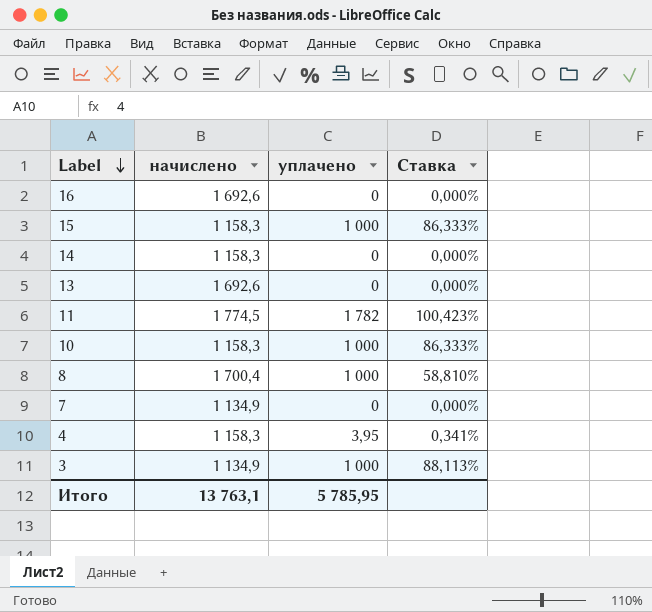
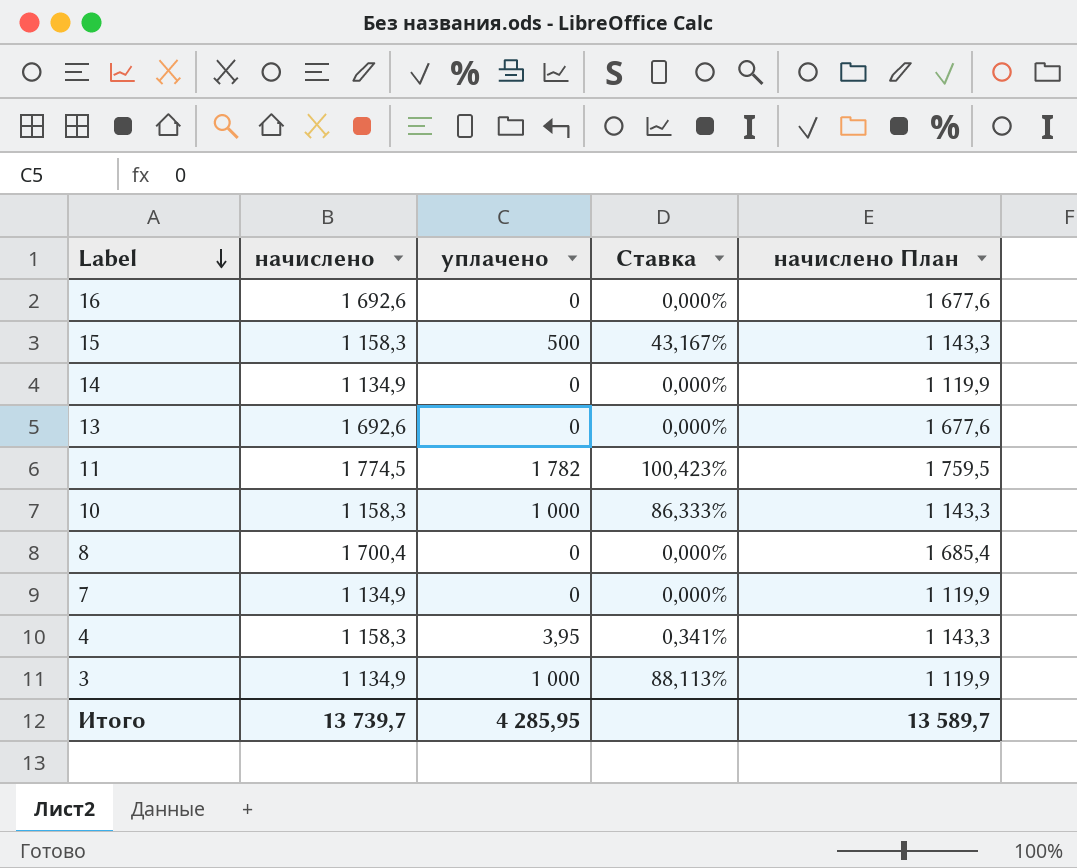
column начислено План | formula: none -> [начислено] - 15
15 | уплачено: 1 000 -> 500
15 | Ставка: 86,333% -> 43,167%
14 | начислено: 1 158,3 -> 1 134,9
8 | уплачено: 1 000 -> 0
8 | Ставка: 58,810% -> 0,000%
Итого | начислено: 13 763,1 -> 13 739,7
Итого | уплачено: 5 785,95 -> 4 285,95

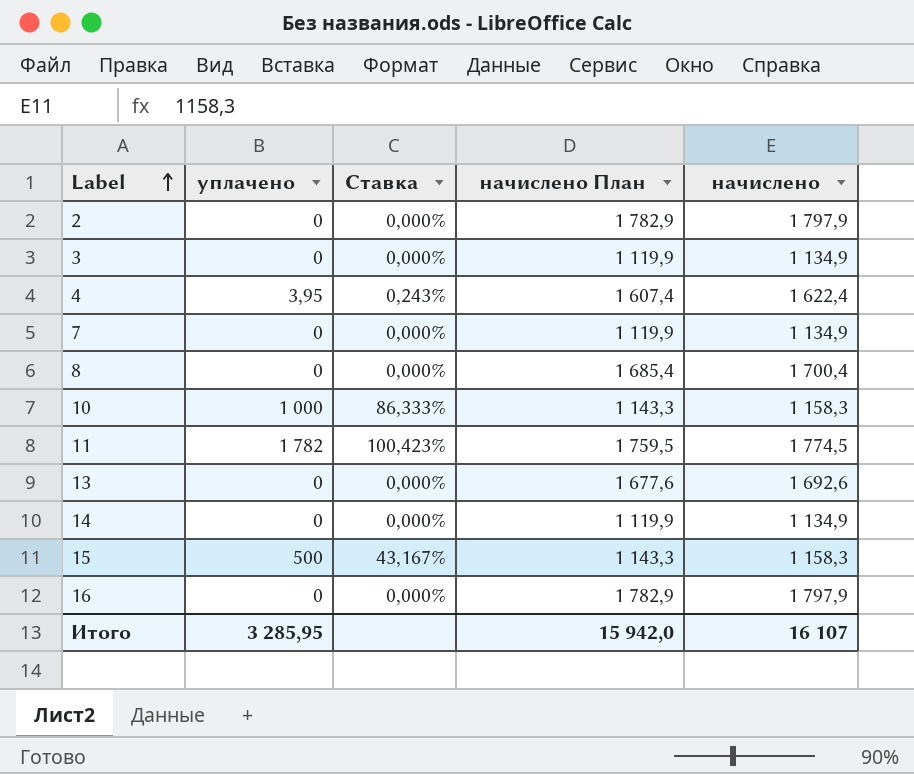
row order: Label descending -> Label ascending
column начислено | position: 2 -> 5
row 2: none -> 0 | 0,000% | 1 782,9 | 1 797,9
3 | уплачено: 1 000 -> 0
3 | Ставка: 88,113% -> 0,000%
4 | Ставка: 0,341% -> 0,243%
4 | начислено План: 1 143,3 -> 1 607,4
4 | начислено: 1 158,3 -> 1 622,4
16 | начислено План: 1 677,6 -> 1 782,9
16 | начислено: 1 692,6 -> 1 797,9
Итого | уплачено: 4 285,95 -> 3 285,95
Итого | начислено План: 13 589,7 -> 15 942,0
Итого | начислено: 13 739,7 -> 16 107

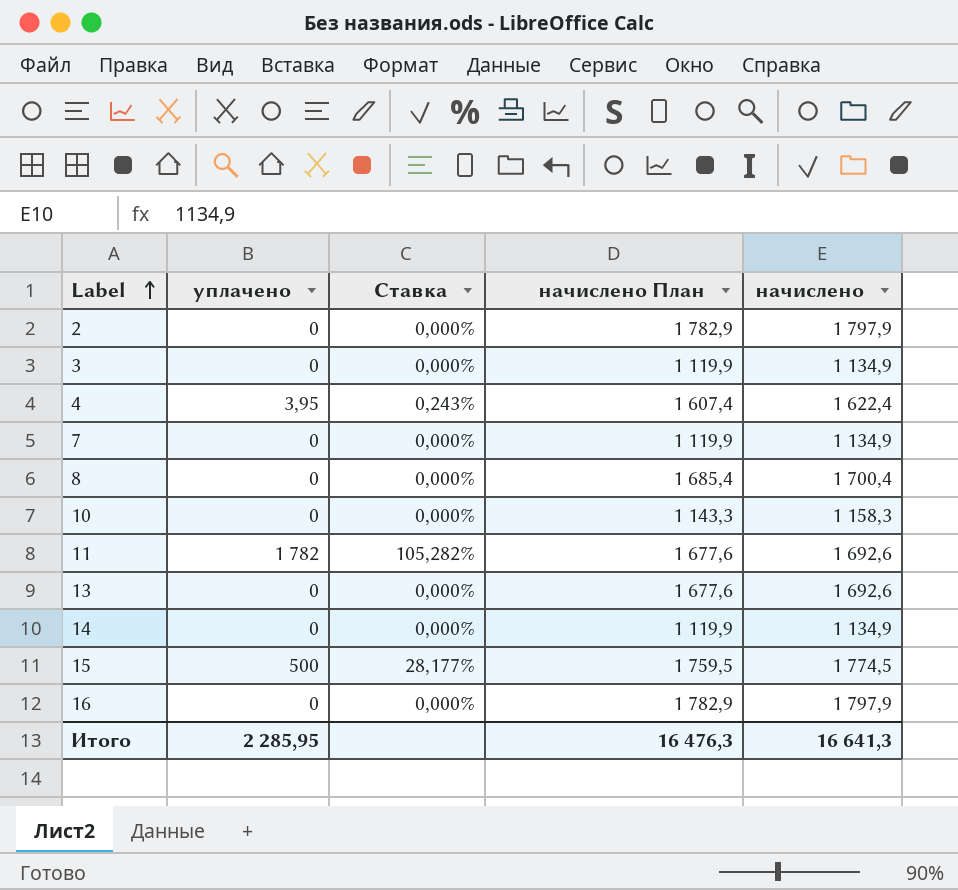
10 | уплачено: 1 000 -> 0
10 | Ставка: 86,333% -> 0,000%
11 | Ставка: 100,423% -> 105,282%
11 | начислено План: 1 759,5 -> 1 677,6
11 | начислено: 1 774,5 -> 1 692,6
15 | Ставка: 43,167% -> 28,177%
15 | начислено План: 1 143,3 -> 1 759,5
15 | начислено: 1 158,3 -> 1 774,5
Итого | уплачено: 3 285,95 -> 2 285,95
Итого | начислено План: 15 942,0 -> 16 476,3
Итого | начислено: 16 107 -> 16 641,3

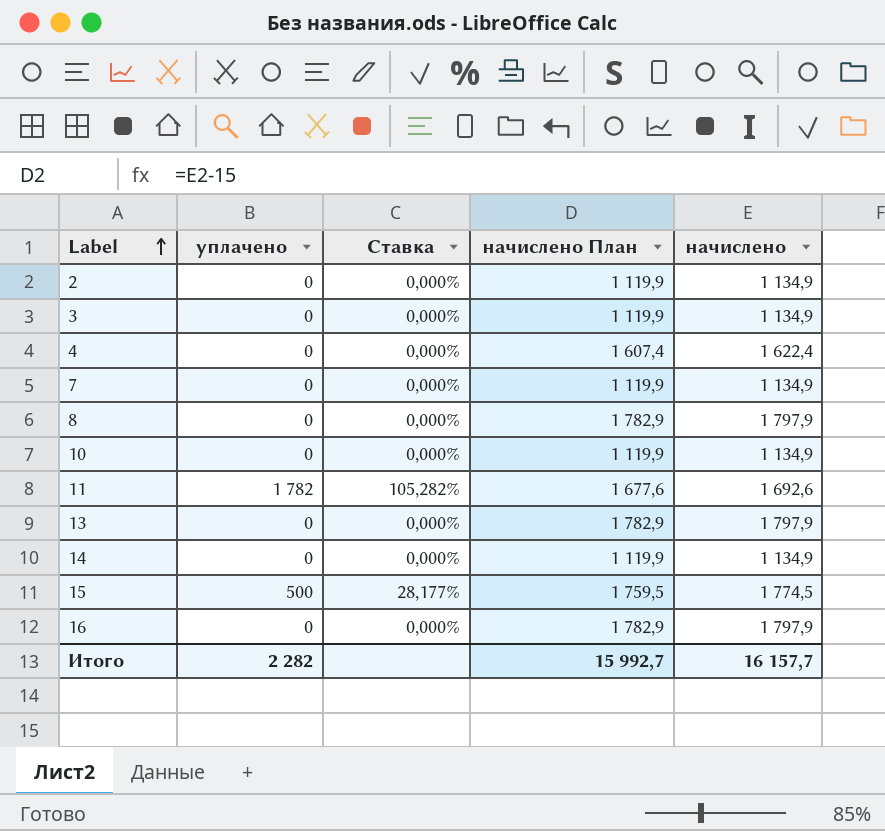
2 | начислено План: 1 782,9 -> 1 119,9
2 | начислено: 1 797,9 -> 1 134,9
4 | уплачено: 3,95 -> 0
4 | Ставка: 0,243% -> 0,000%
8 | начислено План: 1 685,4 -> 1 782,9
8 | начислено: 1 700,4 -> 1 797,9
10 | начислено План: 1 143,3 -> 1 119,9
10 | начислено: 1 158,3 -> 1 134,9
13 | начислено План: 1 677,6 -> 1 782,9
13 | начислено: 1 692,6 -> 1 797,9
Итого | уплачено: 2 285,95 -> 2 282
Итого | начислено План: 16 476,3 -> 15 992,7
Итого | начислено: 16 641,3 -> 16 157,7

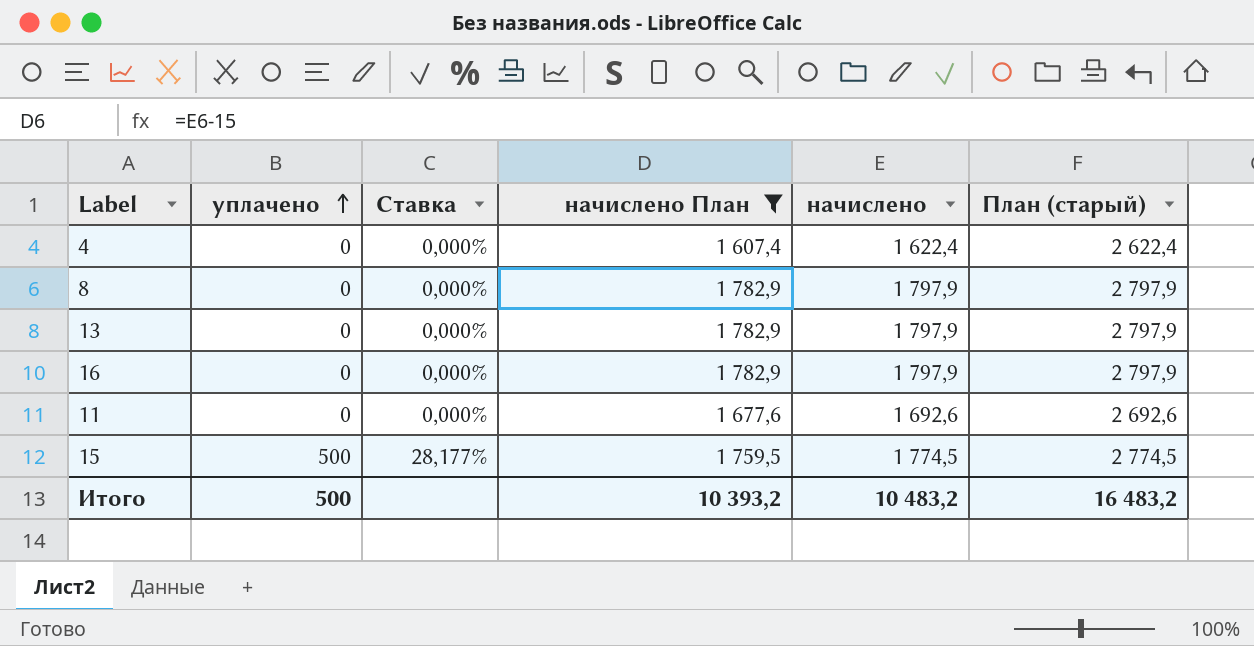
filter: none -> начислено План != 1 119,9
row order: Label ascending -> уплачено ascending
column План (старый) | formula: none -> [начислено] + 1000
11 | уплачено: 1 782 -> 0
11 | Ставка: 105,282% -> 0,000%
Итого | уплачено: 2 282 -> 500
Итого | начислено План: 15 992,7 -> 10 393,2
Итого | начислено: 16 157,7 -> 10 483,2

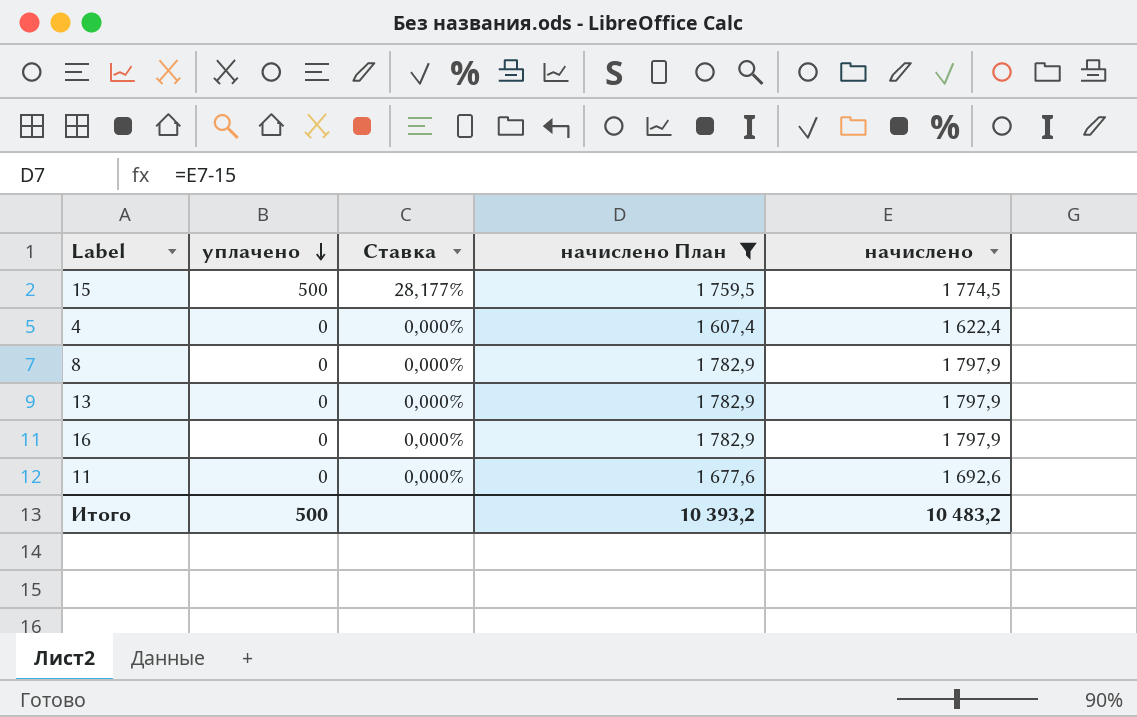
row order: уплачено ascending -> уплачено descending
column План (старый) | formula: [начислено] + 1000 -> none

